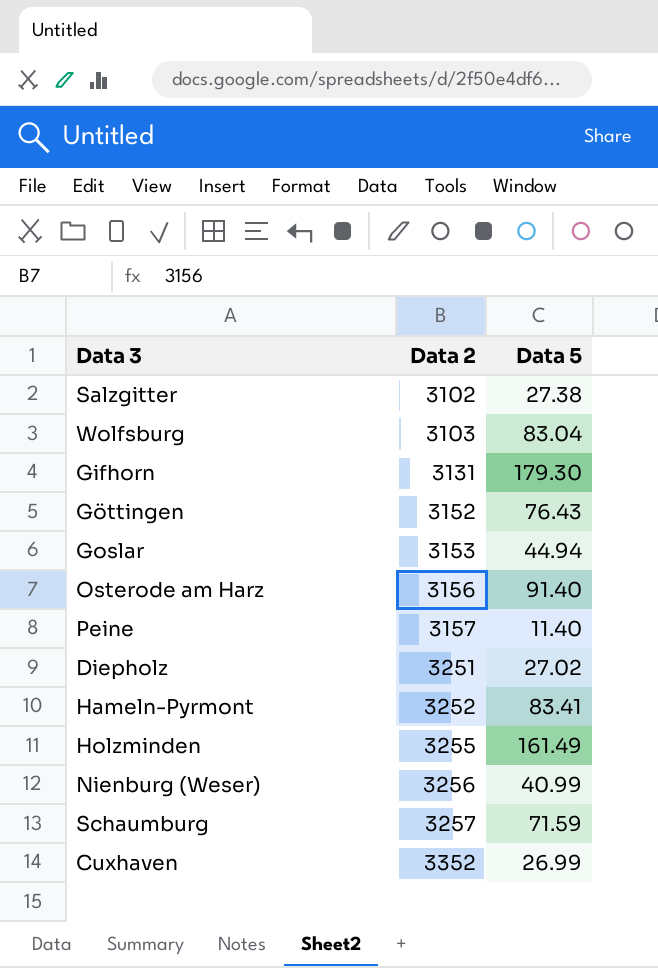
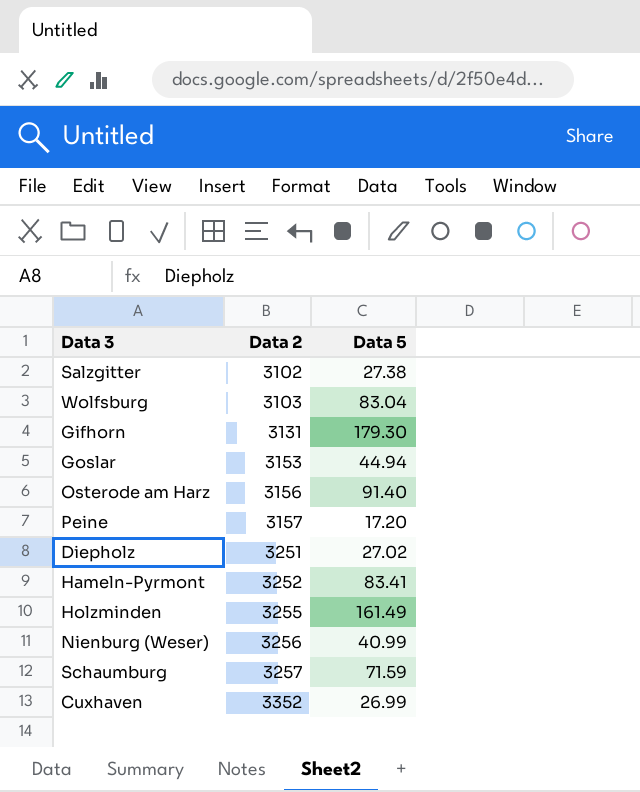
row Göttingen: 3152 | 76.43 -> none
Peine | Data 5: 11.40 -> 17.20

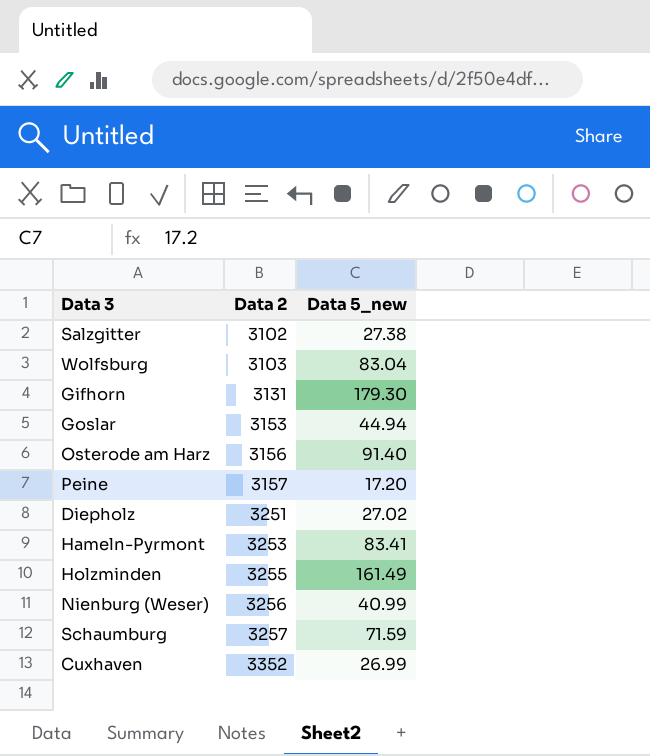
column name: Data 5 -> Data 5_new
Hameln-Pyrmont | Data 2: 3252 -> 3253

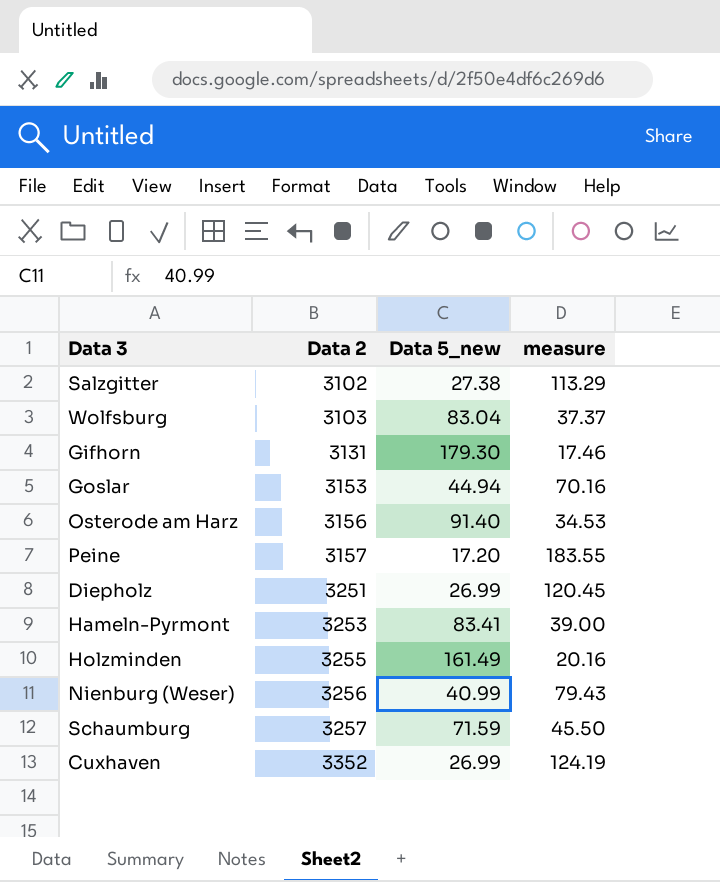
column measure | formula: none -> [Data 2] / [Data 5_new]
Diepholz | Data 5_new: 27.02 -> 26.99

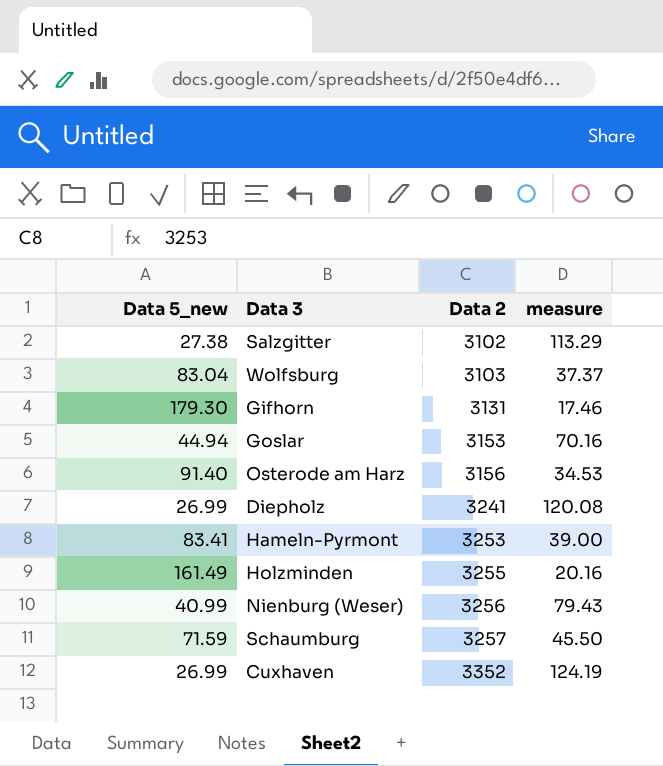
column Data 5_new | position: 3 -> 1
row Peine: 3157 | 17.20 | 183.55 -> none
Diepholz | Data 2: 3251 -> 3241
Diepholz | measure: 120.45 -> 120.08

